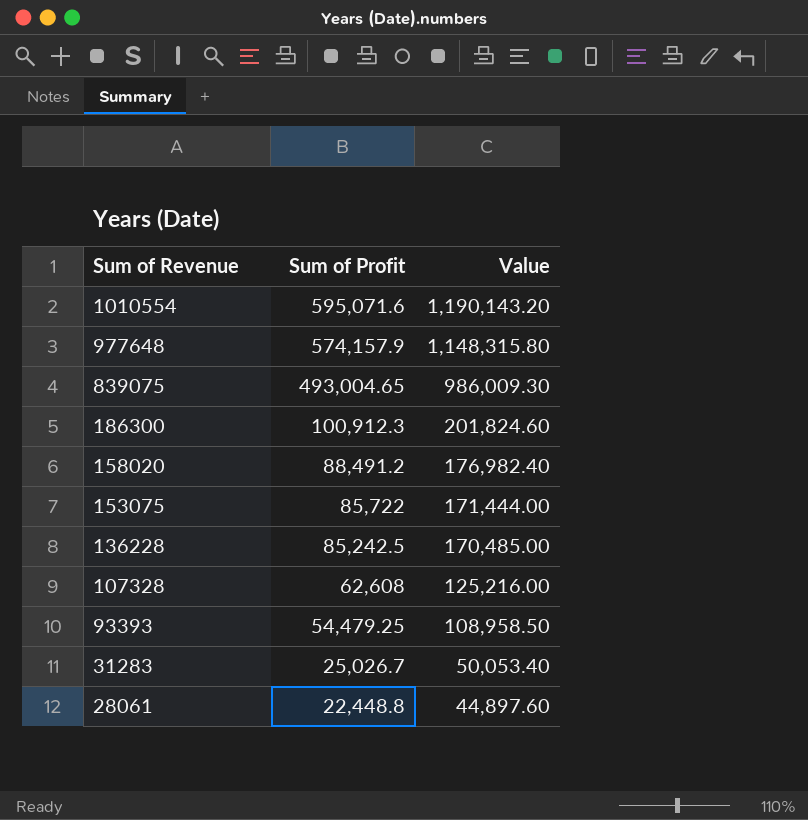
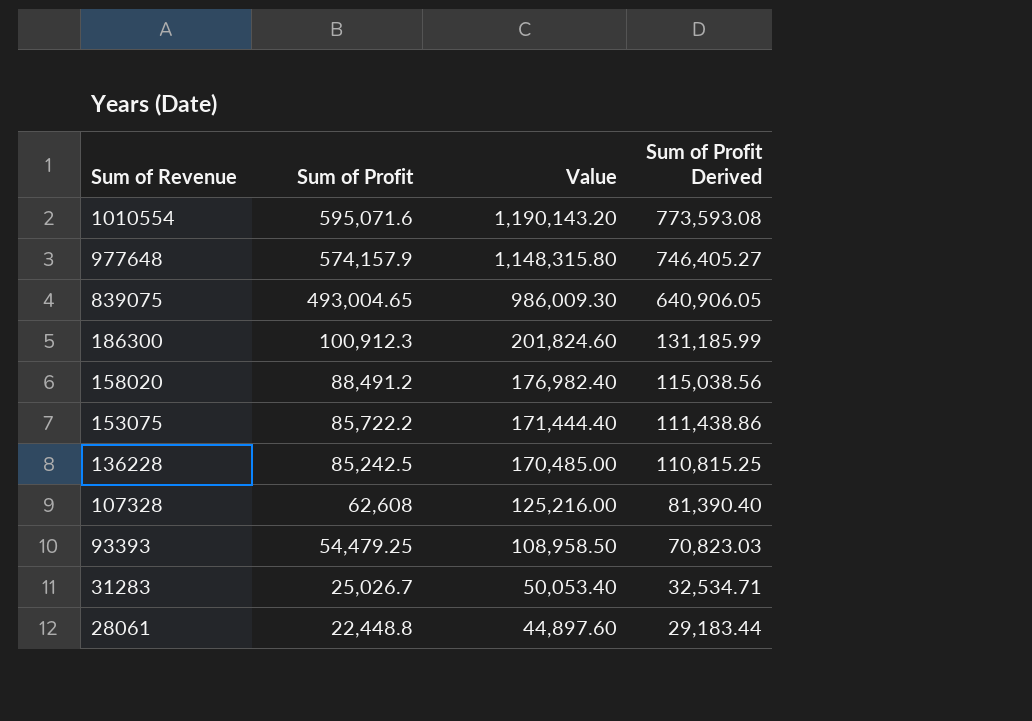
column Sum of Profit Derived | formula: none -> [Sum of Profit] * 1.3
153075 | Sum of Profit: 85,722 -> 85,722.2
153075 | Value: 171,444.00 -> 171,444.40

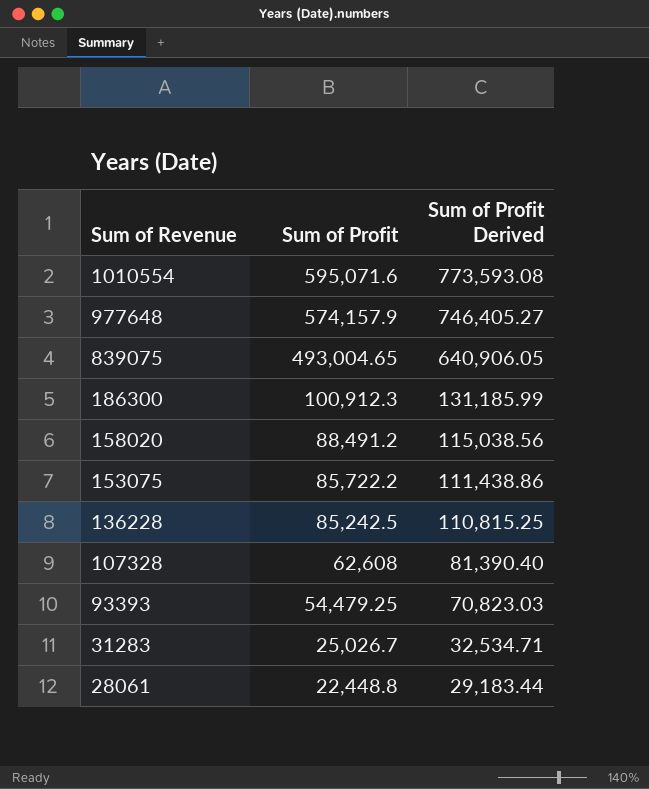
column Value | formula: [Sum of Profit] * 2 -> none

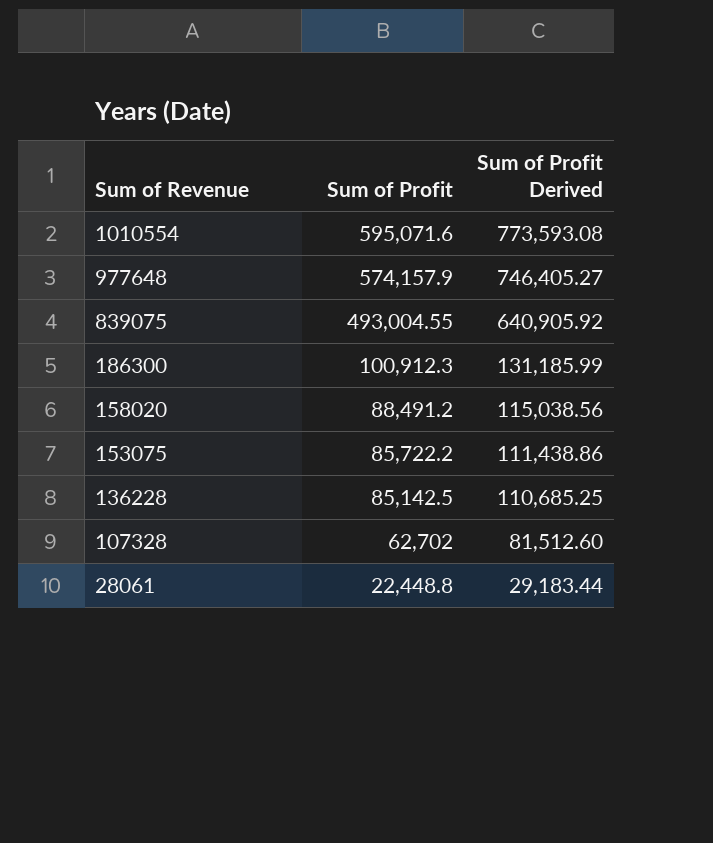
row 93393: 54,479.25 | 70,823.03 -> none
row 31283: 25,026.7 | 32,534.71 -> none
839075 | Sum of Profit: 493,004.65 -> 493,004.55
839075 | Sum of Profit Derived: 640,906.05 -> 640,905.92
136228 | Sum of Profit: 85,242.5 -> 85,142.5
136228 | Sum of Profit Derived: 110,815.25 -> 110,685.25
107328 | Sum of Profit: 62,608 -> 62,702
107328 | Sum of Profit Derived: 81,390.40 -> 81,512.60

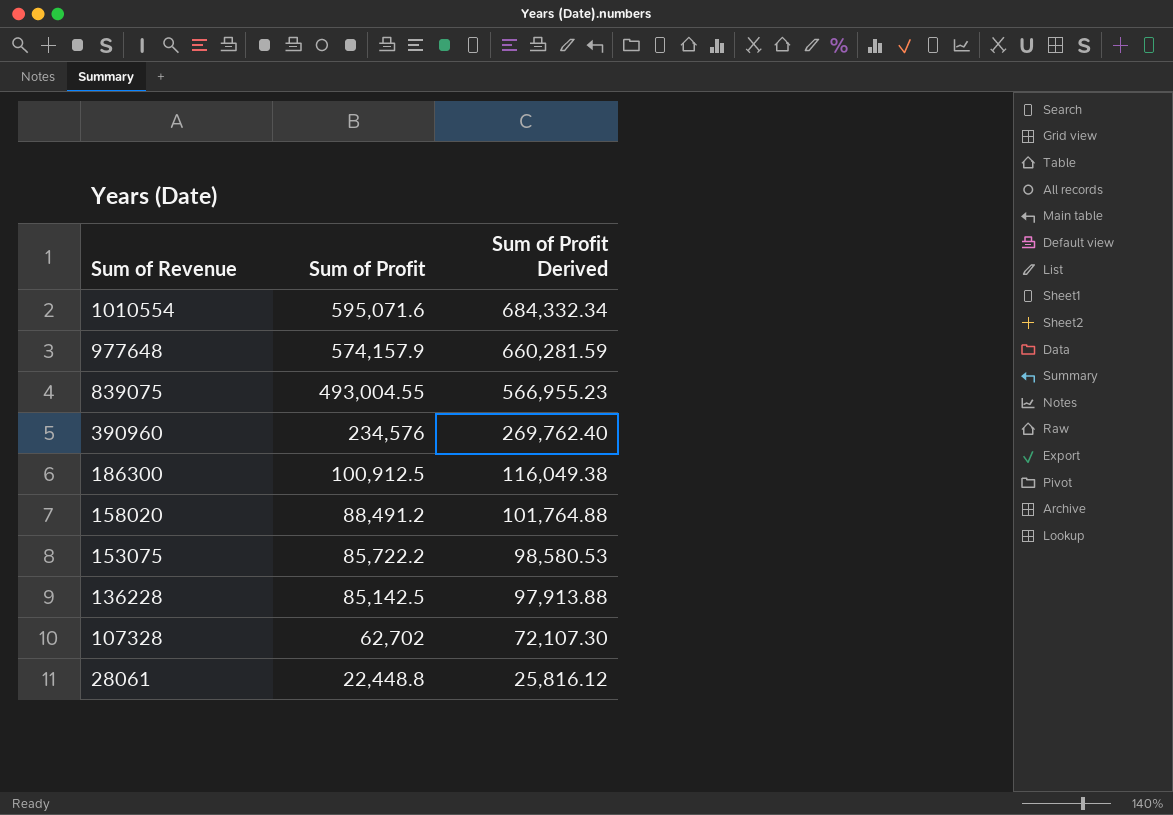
column Sum of Profit Derived | formula: [Sum of Profit] * 1.3 -> [Sum of Profit] * 1.15
row 390960: none -> 234,576 | 269,762.40
186300 | Sum of Profit: 100,912.3 -> 100,912.5

